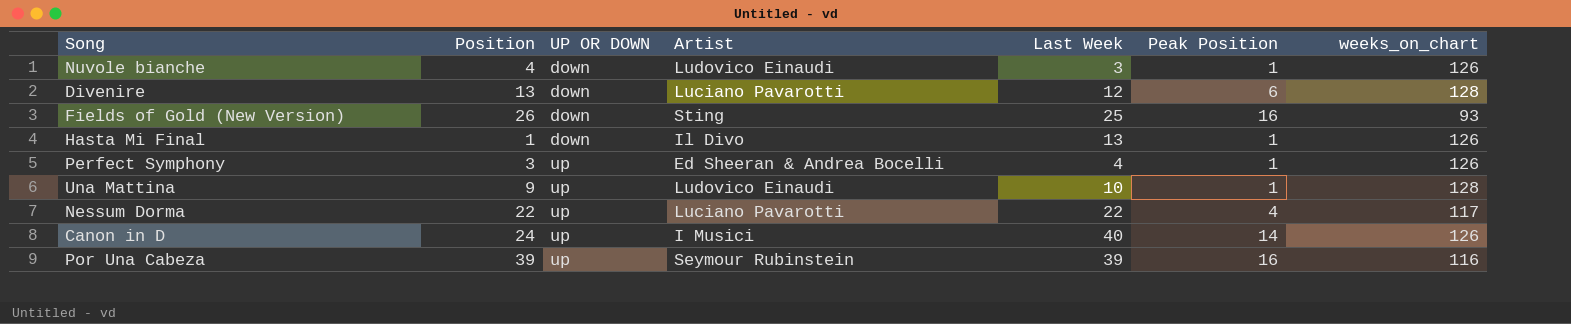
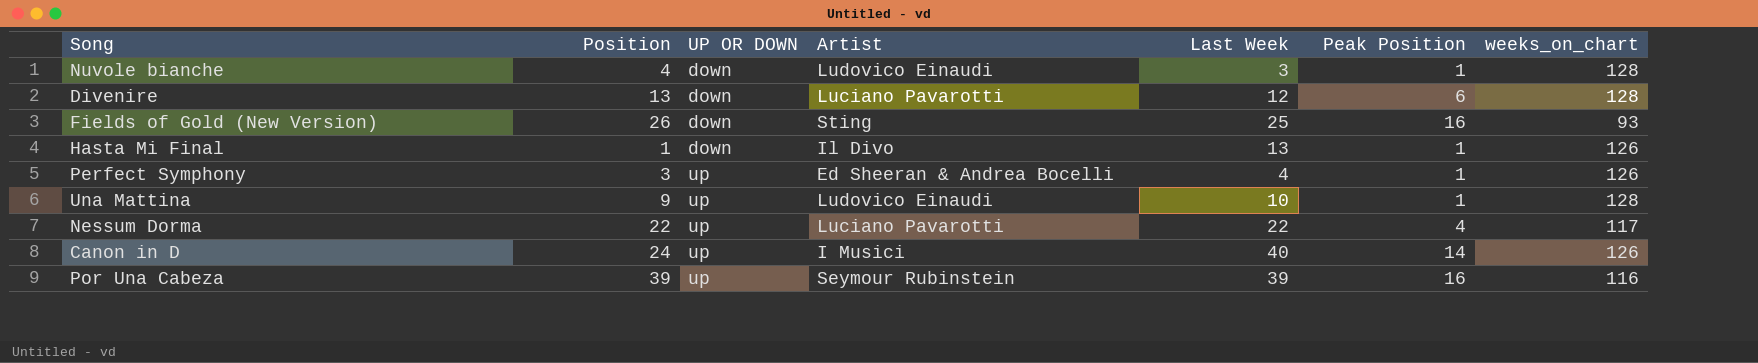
Nuvole bianche | weeks_on_chart: 126 -> 128

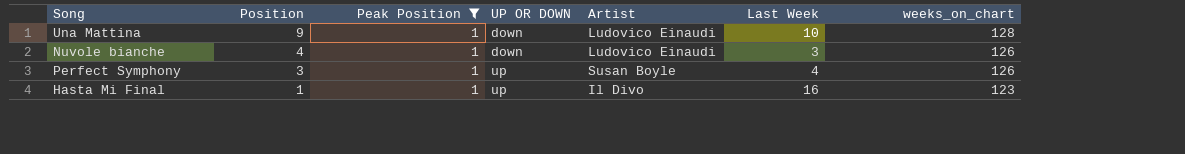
filter: none -> Peak Position = 1
row order: UP OR DOWN ascending -> Position descending
column Peak Position | position: 6 -> 3
Una Mattina | UP OR DOWN: up -> down
Nuvole bianche | weeks_on_chart: 128 -> 126
Perfect Symphony | Artist: Ed Sheeran & Andrea Bocelli -> Susan Boyle
Hasta Mi Final | UP OR DOWN: down -> up
Hasta Mi Final | Last Week: 13 -> 16
Hasta Mi Final | weeks_on_chart: 126 -> 123

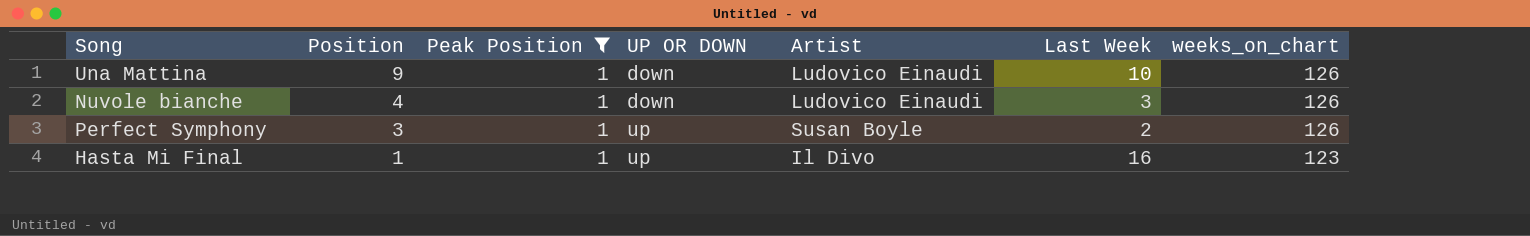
Una Mattina | weeks_on_chart: 128 -> 126
Perfect Symphony | Last Week: 4 -> 2

